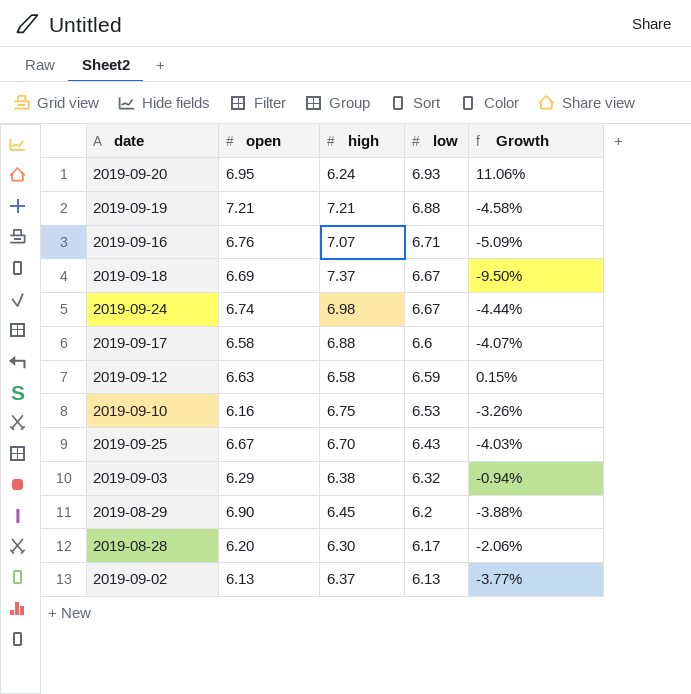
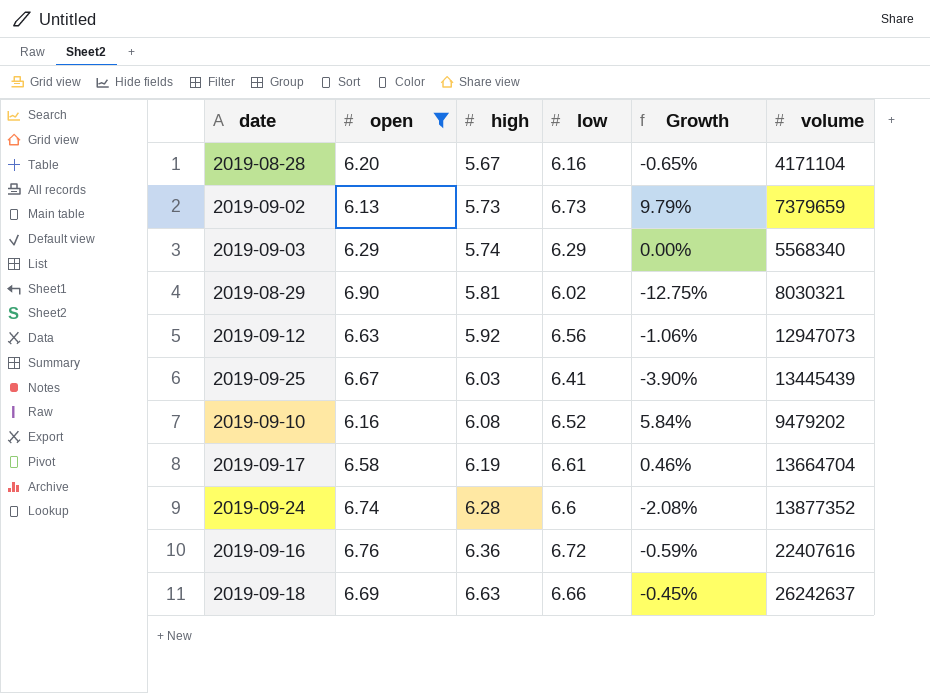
filter: none -> open <= 6.90
row order: low descending -> high ascending
column Growth | formula: ([low] - [high]) / [high] -> ([low] - [open]) / [open]
column volume | position: none -> 6
2019-08-28 | high: 6.30 -> 5.67
2019-08-28 | low: 6.17 -> 6.16
2019-09-02 | high: 6.37 -> 5.73
2019-09-02 | low: 6.13 -> 6.73
2019-09-03 | high: 6.38 -> 5.74
2019-09-03 | low: 6.32 -> 6.29
2019-08-29 | high: 6.45 -> 5.81
2019-08-29 | low: 6.2 -> 6.02
2019-09-12 | high: 6.58 -> 5.92
2019-09-12 | low: 6.59 -> 6.56
2019-09-25 | high: 6.70 -> 6.03
2019-09-25 | low: 6.43 -> 6.41
2019-09-10 | high: 6.75 -> 6.08
2019-09-10 | low: 6.53 -> 6.52
2019-09-17 | high: 6.88 -> 6.19
2019-09-17 | low: 6.6 -> 6.61
2019-09-24 | high: 6.98 -> 6.28
2019-09-24 | low: 6.67 -> 6.6
2019-09-16 | high: 7.07 -> 6.36
2019-09-16 | low: 6.71 -> 6.72
2019-09-18 | high: 7.37 -> 6.63
2019-09-18 | low: 6.67 -> 6.66

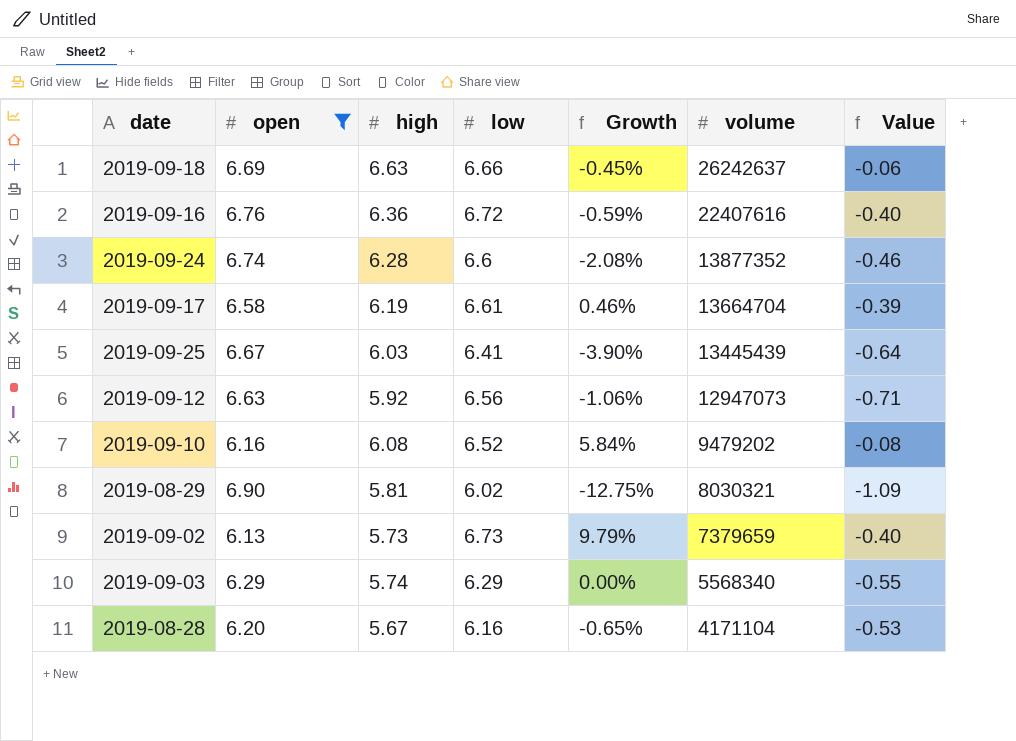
row order: high ascending -> volume descending
column Value | formula: none -> [high] - [open]

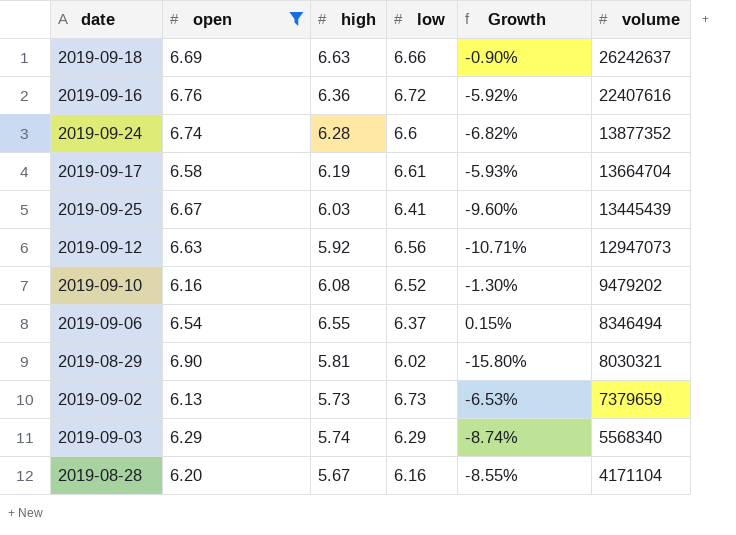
column Value | formula: [high] - [open] -> none
column Growth | formula: ([low] - [open]) / [open] -> ([high] - [open]) / [open]
row 2019-09-06: none -> 6.54 | 6.55 | 6.37 | 0.15% | 8346494

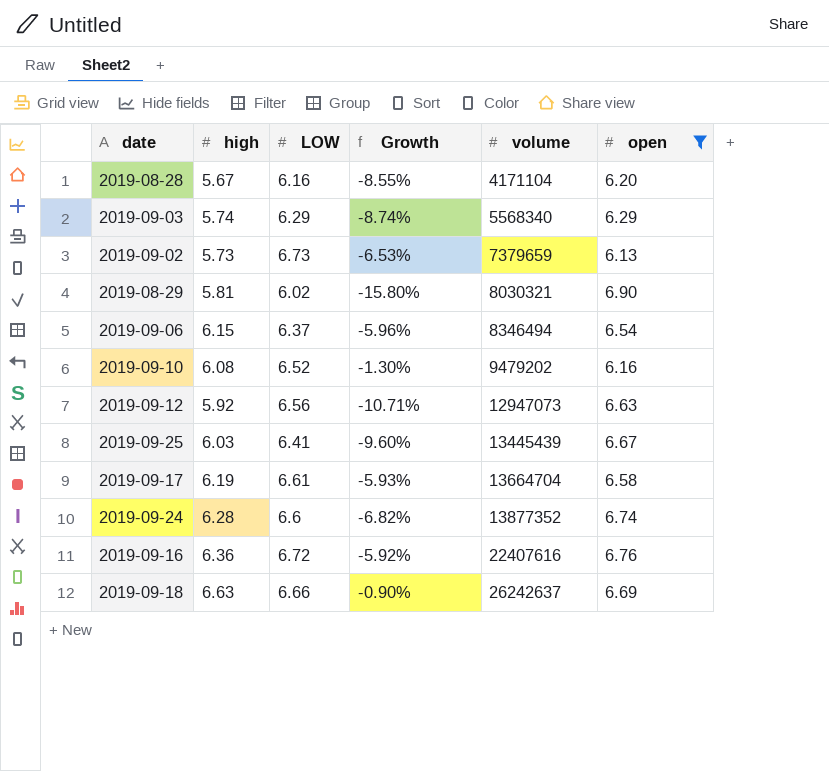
row order: volume descending -> volume ascending
column name: low -> LOW
column open | position: 2 -> 6
2019-09-06 | high: 6.55 -> 6.15
2019-09-06 | Growth: 0.15% -> -5.96%

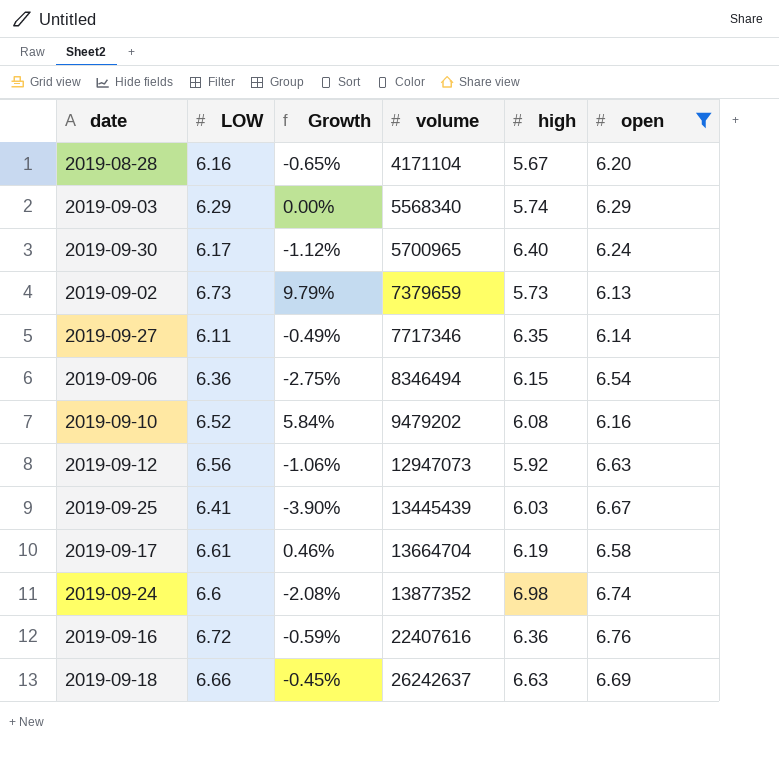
column Growth | formula: ([high] - [open]) / [open] -> ([LOW] - [open]) / [open]
column high | position: 2 -> 5
row 2019-08-29: 5.81 | 6.02 | -15.80% | 8030321 | 6.90 -> none
row 2019-09-30: none -> 6.17 | -1.12% | 5700965 | 6.40 | 6.24
row 2019-09-27: none -> 6.11 | -0.49% | 7717346 | 6.35 | 6.14
2019-09-06 | LOW: 6.37 -> 6.36
2019-09-24 | high: 6.28 -> 6.98

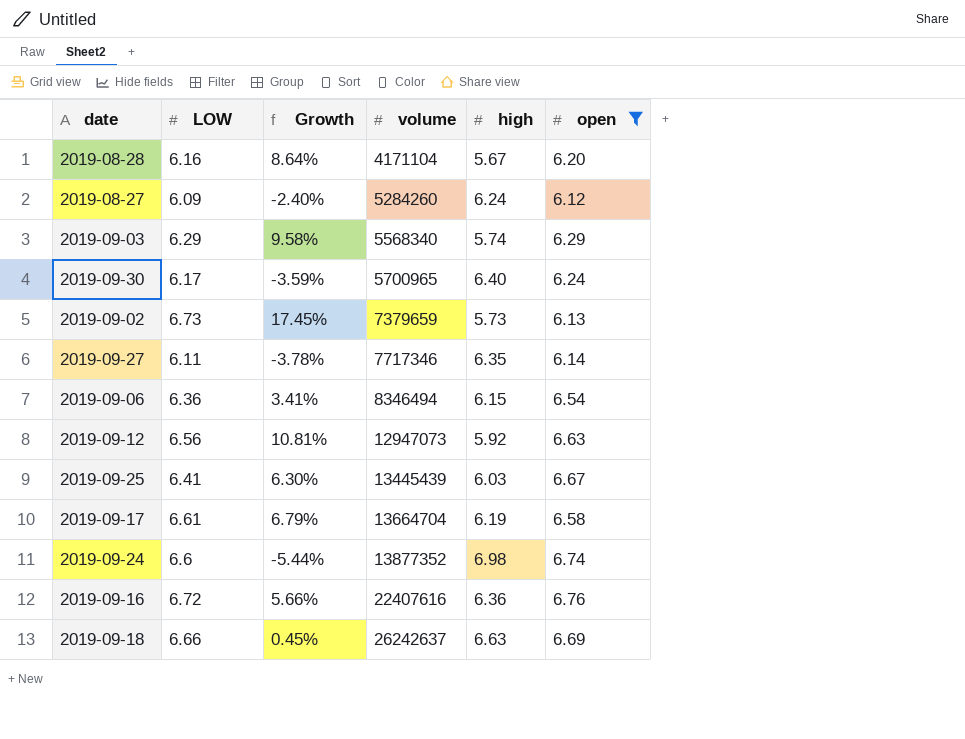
column Growth | formula: ([LOW] - [open]) / [open] -> ([LOW] - [high]) / [high]
row 2019-09-10: 6.52 | 5.84% | 9479202 | 6.08 | 6.16 -> none
row 2019-08-27: none -> 6.09 | -2.40% | 5284260 | 6.24 | 6.12

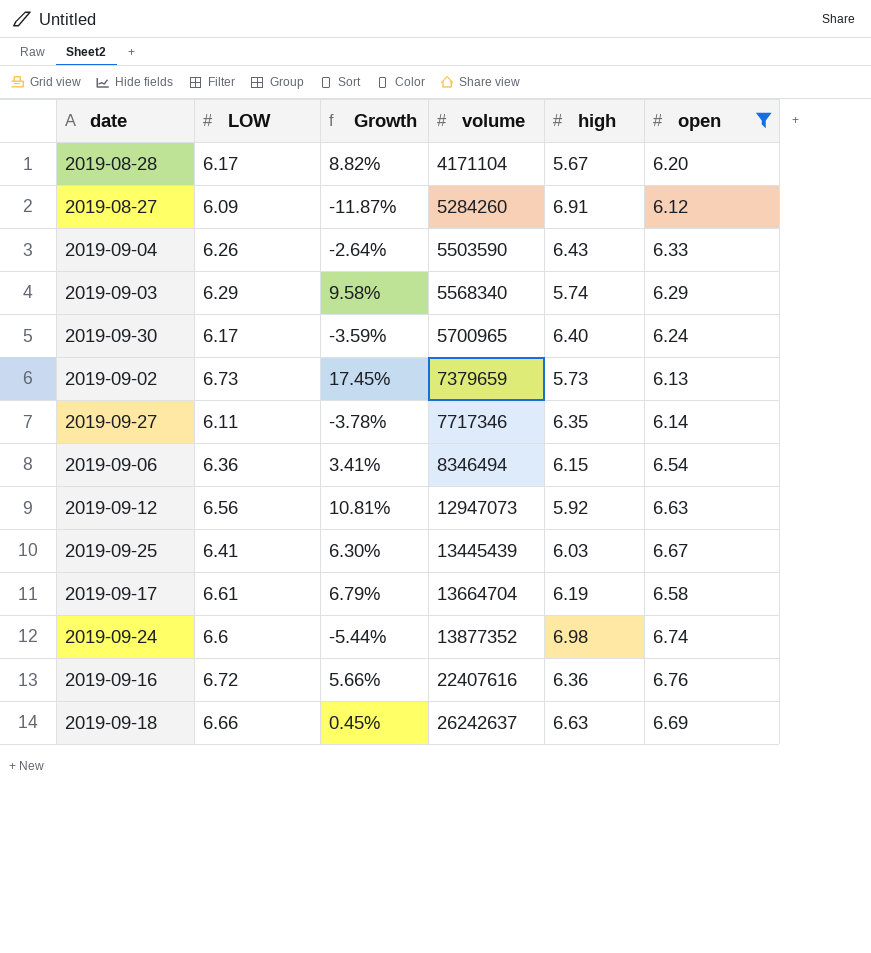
2019-08-28 | LOW: 6.16 -> 6.17
2019-08-28 | Growth: 8.64% -> 8.82%
2019-08-27 | Growth: -2.40% -> -11.87%
2019-08-27 | high: 6.24 -> 6.91
row 2019-09-04: none -> 6.26 | -2.64% | 5503590 | 6.43 | 6.33

